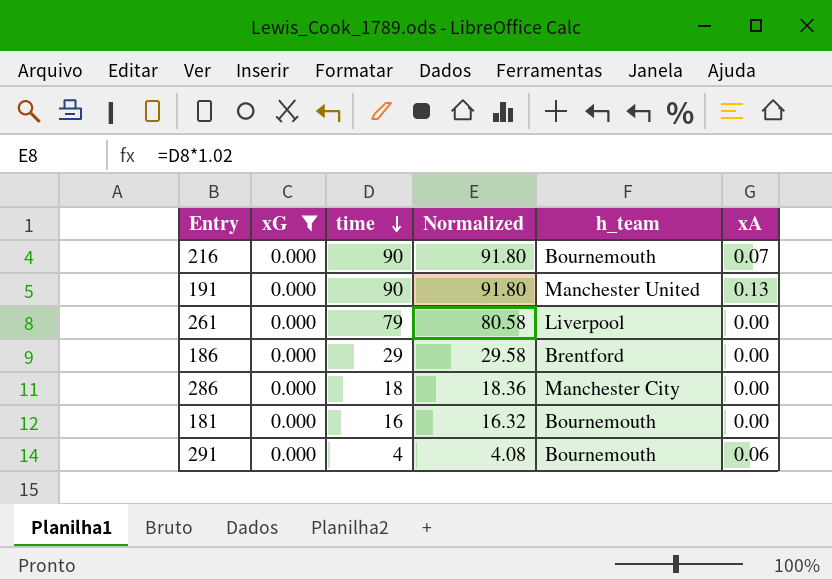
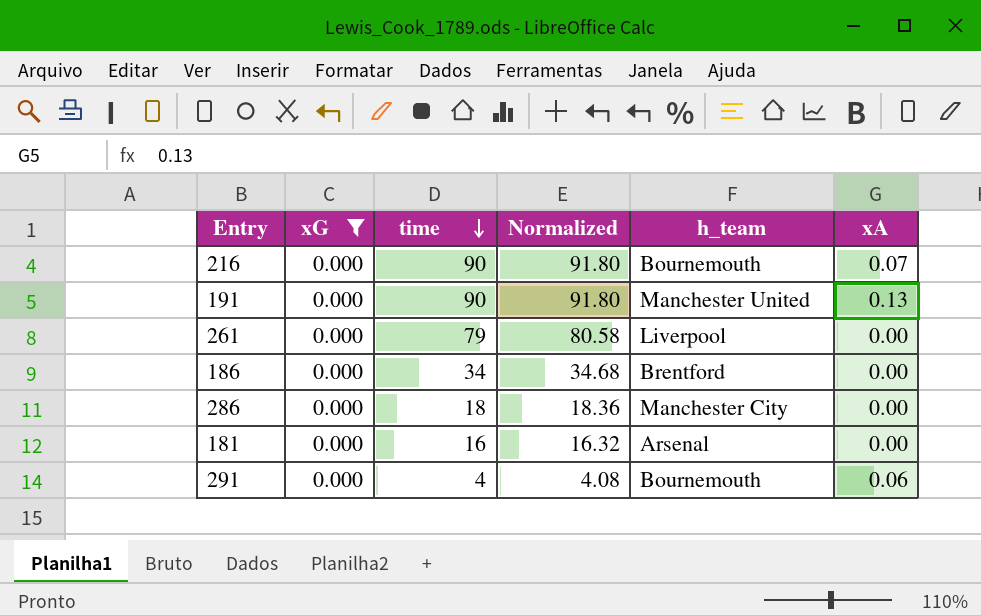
186 | time: 29 -> 34
186 | Normalized: 29.58 -> 34.68
181 | h_team: Bournemouth -> Arsenal

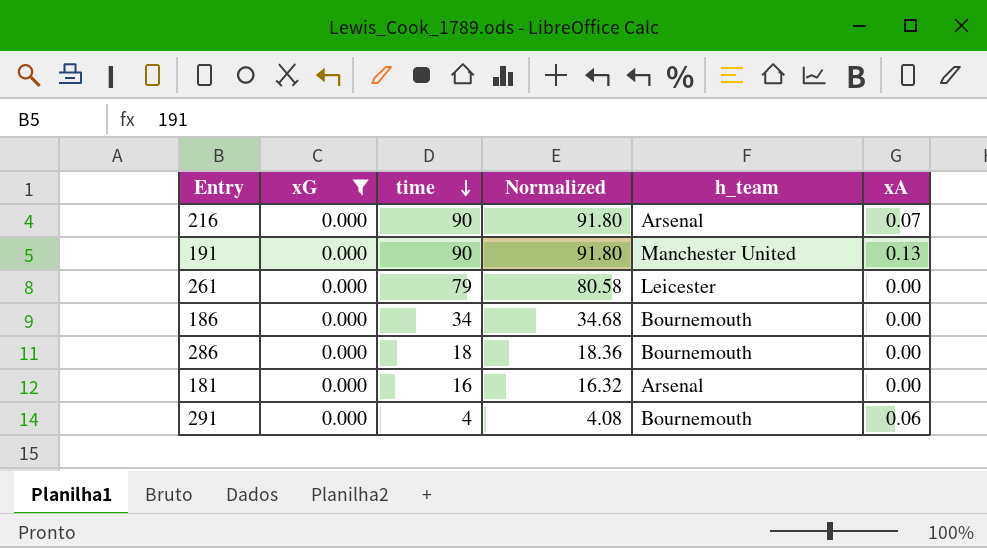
216 | h_team: Bournemouth -> Arsenal
261 | h_team: Liverpool -> Leicester
186 | h_team: Brentford -> Bournemouth
286 | h_team: Manchester City -> Bournemouth

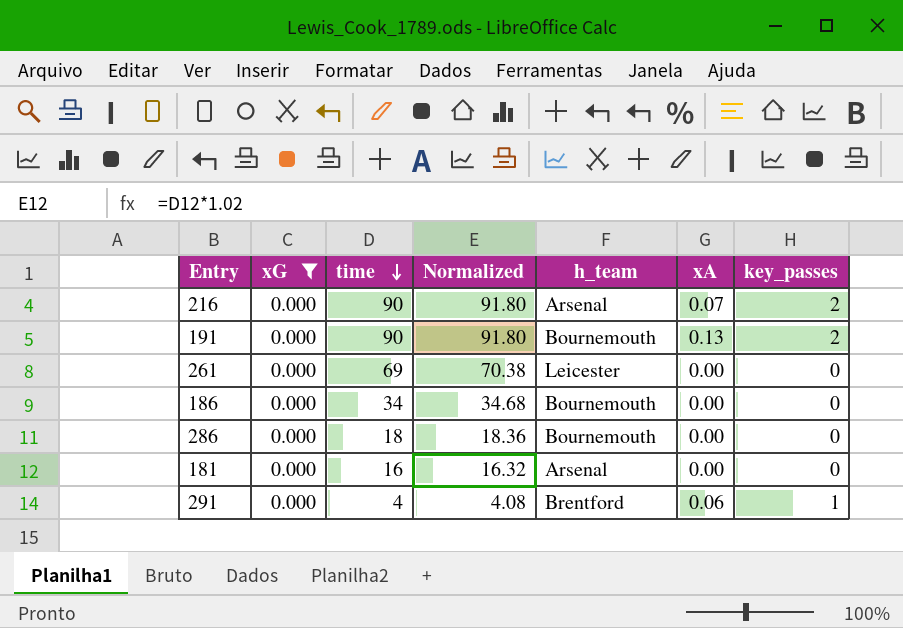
column key_passes | position: none -> 7
191 | h_team: Manchester United -> Bournemouth
261 | time: 79 -> 69
261 | Normalized: 80.58 -> 70.38
291 | h_team: Bournemouth -> Brentford

